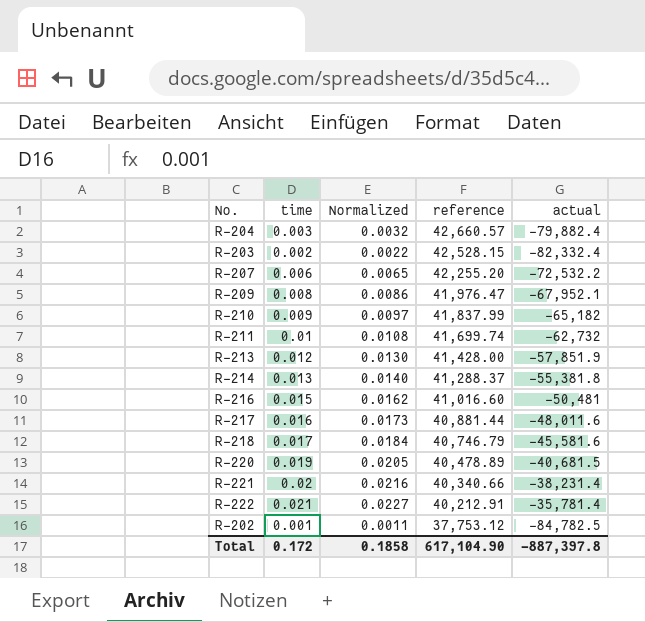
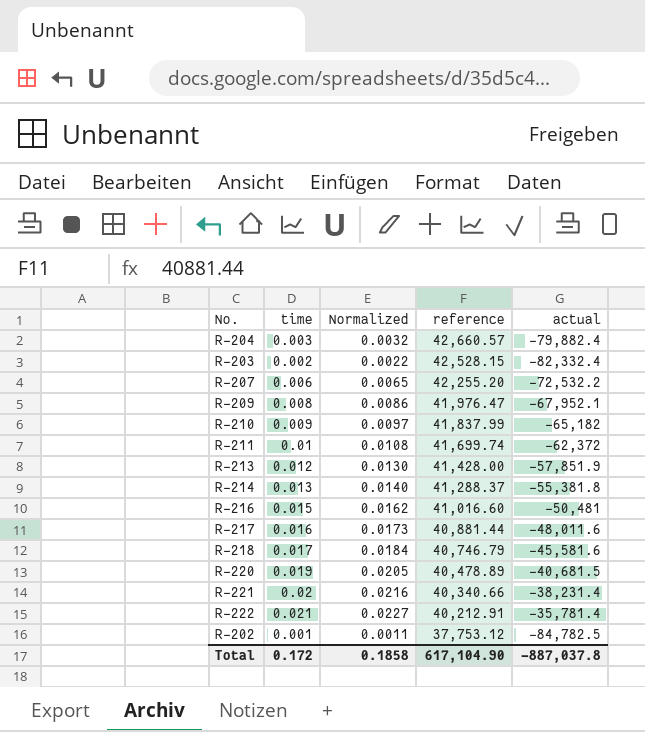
R-211 | actual: -62,732 -> -62,372
Total | actual: -887,397.8 -> -887,037.8

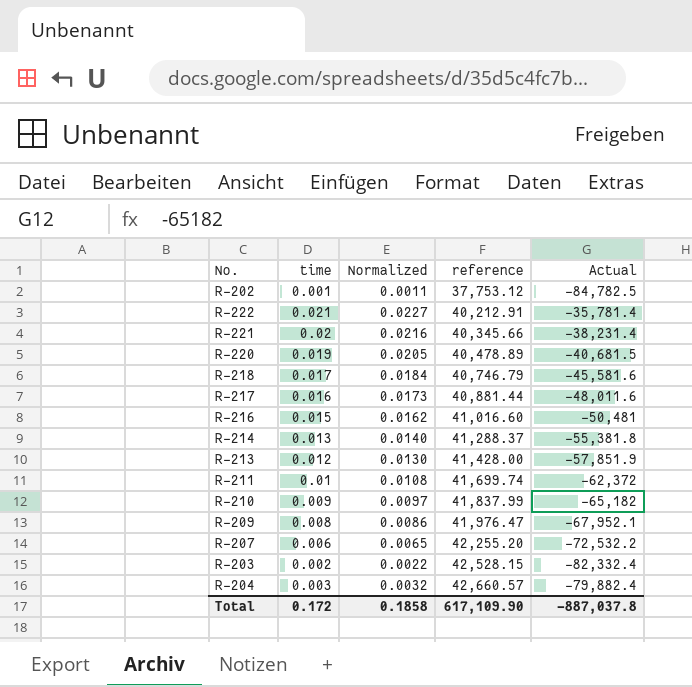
row order: reference descending -> reference ascending
column name: actual -> Actual
R-221 | reference: 40,340.66 -> 40,345.66
Total | reference: 617,104.90 -> 617,109.90

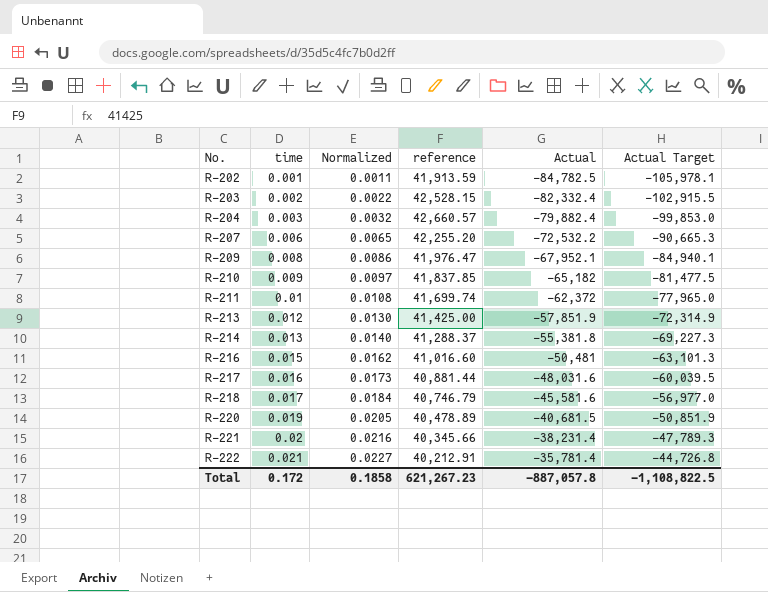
row order: reference ascending -> No. ascending
column Actual Target | formula: none -> [Actual] * 1.25
R-202 | reference: 37,753.12 -> 41,913.59
R-210 | reference: 41,837.99 -> 41,837.85
R-213 | reference: 41,428.00 -> 41,425.00
R-217 | Actual: -48,011.6 -> -48,031.6
Total | reference: 617,109.90 -> 621,267.23
Total | Actual: -887,037.8 -> -887,057.8

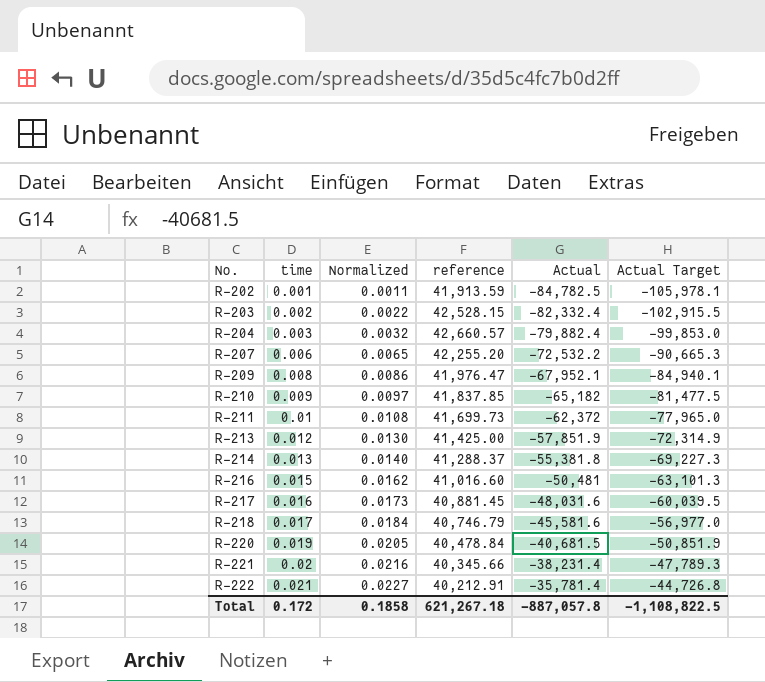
R-211 | reference: 41,699.74 -> 41,699.73
R-217 | reference: 40,881.44 -> 40,881.45
R-220 | reference: 40,478.89 -> 40,478.84
Total | reference: 621,267.23 -> 621,267.18

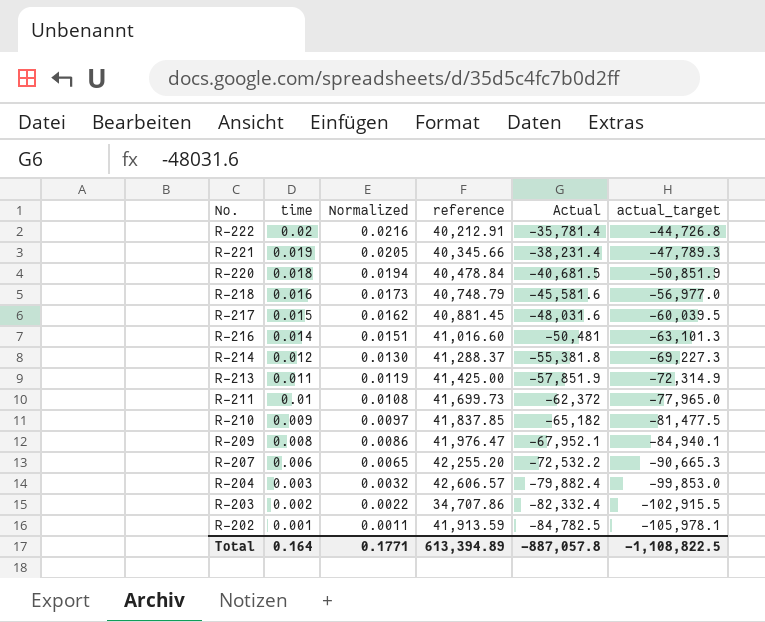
row order: No. ascending -> No. descending
column name: Actual Target -> actual_target
R-222 | time: 0.021 -> 0.02
R-222 | Normalized: 0.0227 -> 0.0216
R-221 | time: 0.02 -> 0.019
R-221 | Normalized: 0.0216 -> 0.0205
R-220 | time: 0.019 -> 0.018
R-220 | Normalized: 0.0205 -> 0.0194
R-218 | time: 0.017 -> 0.016
R-218 | Normalized: 0.0184 -> 0.0173
R-218 | reference: 40,746.79 -> 40,748.79
R-217 | time: 0.016 -> 0.015
R-217 | Normalized: 0.0173 -> 0.0162
R-216 | time: 0.015 -> 0.014
R-216 | Normalized: 0.0162 -> 0.0151
R-214 | time: 0.013 -> 0.012
R-214 | Normalized: 0.0140 -> 0.0130
R-213 | time: 0.012 -> 0.011
R-213 | Normalized: 0.0130 -> 0.0119
R-204 | reference: 42,660.57 -> 42,606.57
R-203 | reference: 42,528.15 -> 34,707.86
Total | time: 0.172 -> 0.164
Total | Normalized: 0.1858 -> 0.1771
Total | reference: 621,267.18 -> 613,394.89

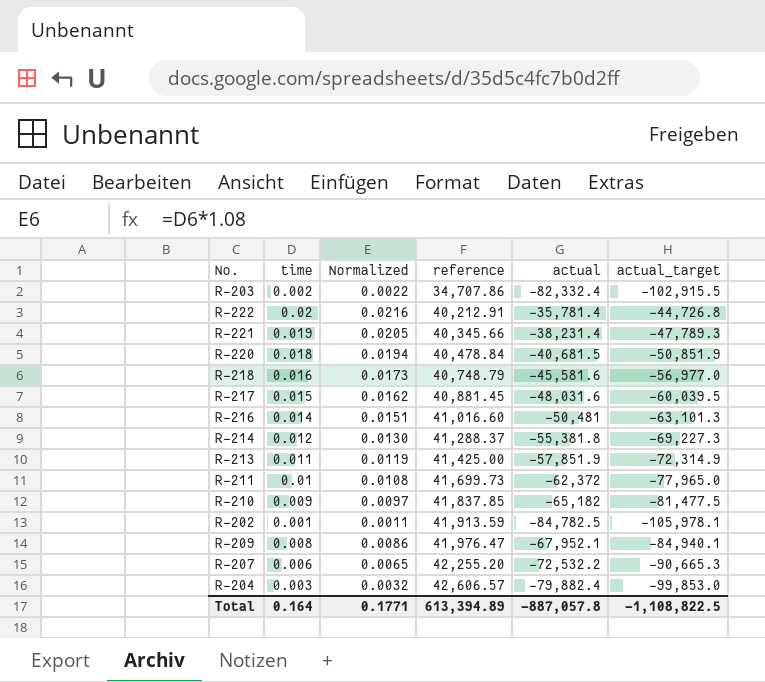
row order: No. descending -> reference ascending
column name: Actual -> actual

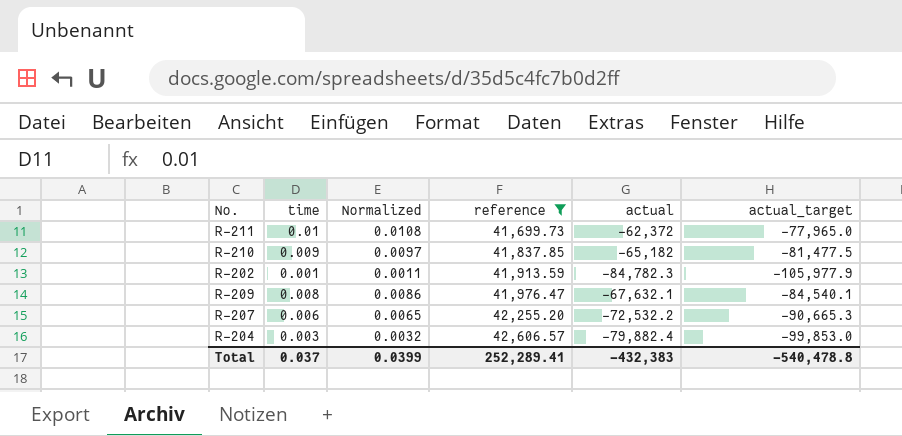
filter: none -> reference >= 41,699.73
R-202 | actual: -84,782.5 -> -84,782.3
R-202 | actual_target: -105,978.1 -> -105,977.9
R-209 | actual: -67,952.1 -> -67,632.1
R-209 | actual_target: -84,940.1 -> -84,540.1
Total | time: 0.164 -> 0.037
Total | Normalized: 0.1771 -> 0.0399
Total | reference: 613,394.89 -> 252,289.41
Total | actual: -887,057.8 -> -432,383
Total | actual_target: -1,108,822.5 -> -540,478.8

